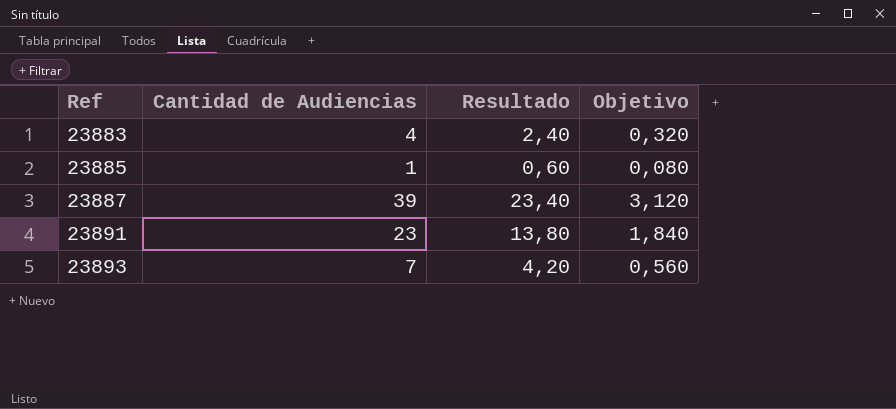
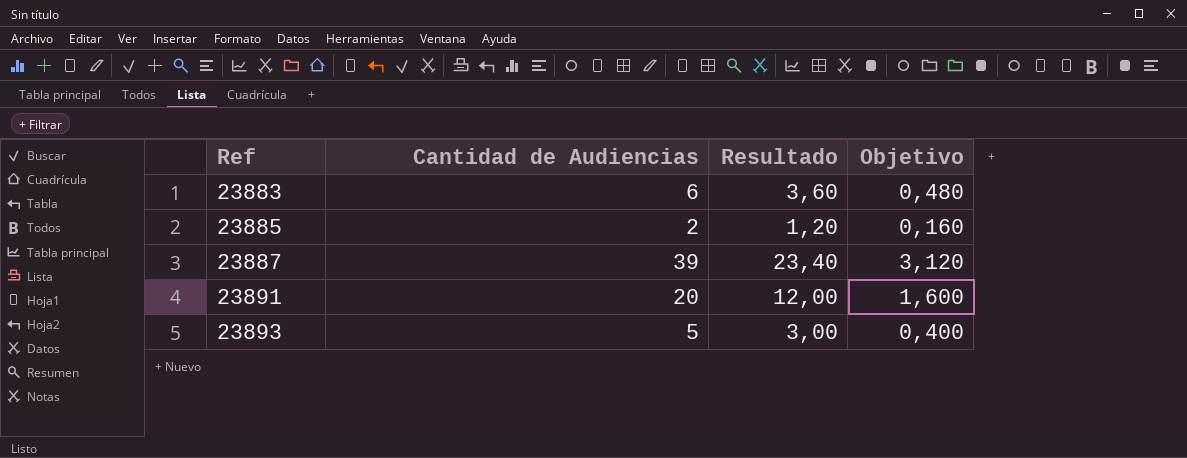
23883 | Cantidad de Audiencias: 4 -> 6
23883 | Resultado: 2,40 -> 3,60
23883 | Objetivo: 0,320 -> 0,480
23885 | Cantidad de Audiencias: 1 -> 2
23885 | Resultado: 0,60 -> 1,20
23885 | Objetivo: 0,080 -> 0,160
23891 | Cantidad de Audiencias: 23 -> 20
23891 | Resultado: 13,80 -> 12,00
23891 | Objetivo: 1,840 -> 1,600
23893 | Cantidad de Audiencias: 7 -> 5
23893 | Resultado: 4,20 -> 3,00
23893 | Objetivo: 0,560 -> 0,400

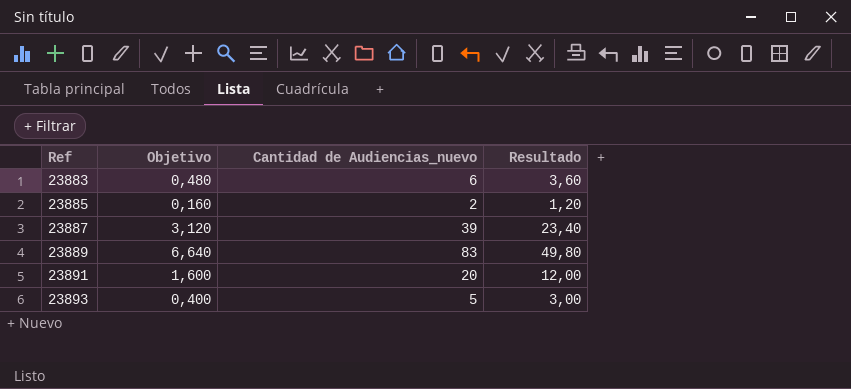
column Objetivo | position: 4 -> 2
column name: Cantidad de Audiencias -> Cantidad de Audiencias_nuevo
row 23889: none -> 6,640 | 83 | 49,80

